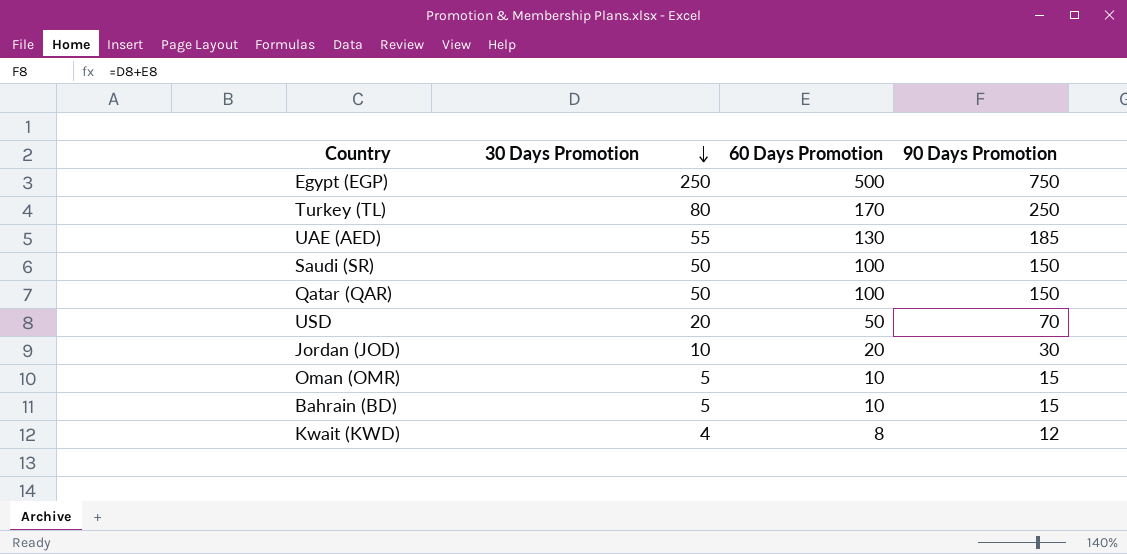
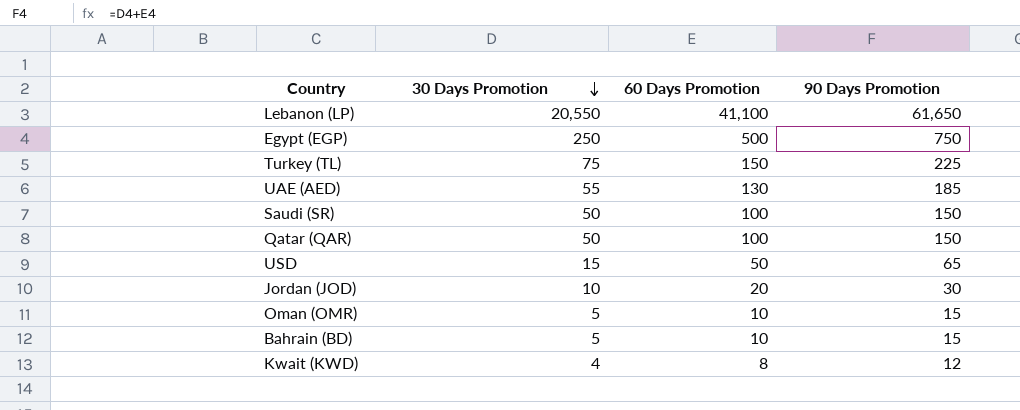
row Lebanon (LP): none -> 20,550 | 41,100 | 61,650
Turkey (TL) | 30 Days Promotion: 80 -> 75
Turkey (TL) | 60 Days Promotion: 170 -> 150
Turkey (TL) | 90 Days Promotion: 250 -> 225
USD | 30 Days Promotion: 20 -> 15
USD | 90 Days Promotion: 70 -> 65

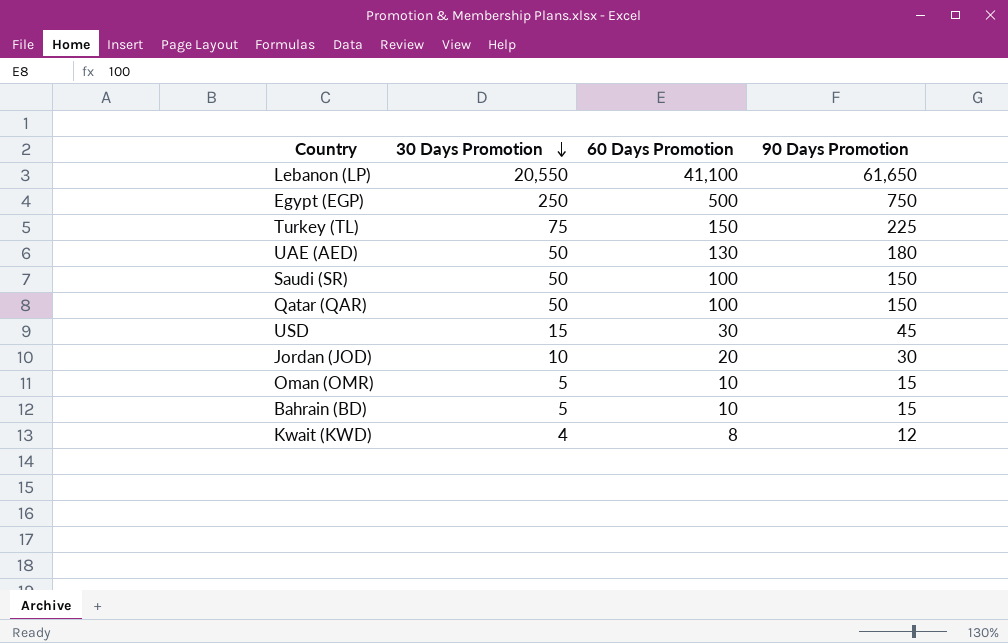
UAE (AED) | 30 Days Promotion: 55 -> 50
UAE (AED) | 90 Days Promotion: 185 -> 180
USD | 60 Days Promotion: 50 -> 30
USD | 90 Days Promotion: 65 -> 45

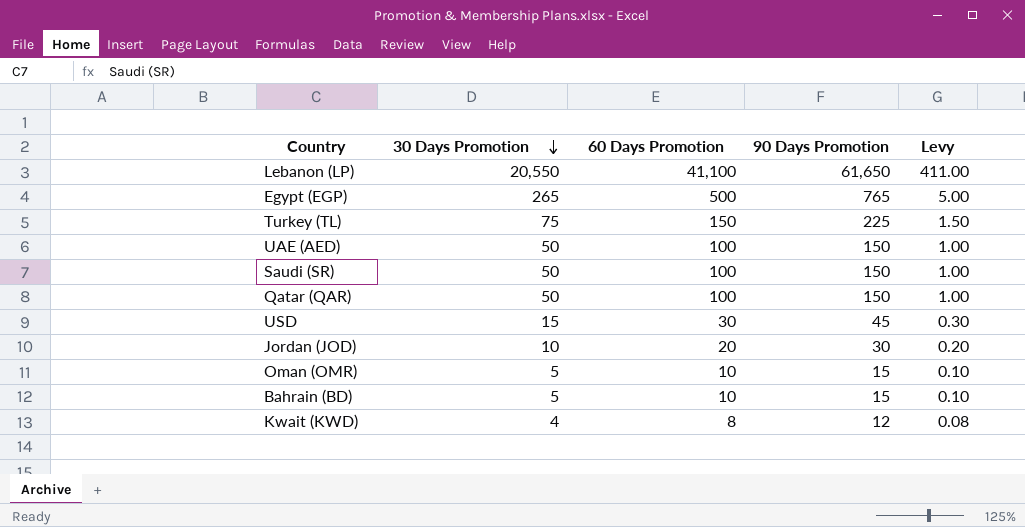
column Levy | formula: none -> [60 Days Promotion] * 0.01
Egypt (EGP) | 30 Days Promotion: 250 -> 265
Egypt (EGP) | 90 Days Promotion: 750 -> 765
UAE (AED) | 60 Days Promotion: 130 -> 100
UAE (AED) | 90 Days Promotion: 180 -> 150

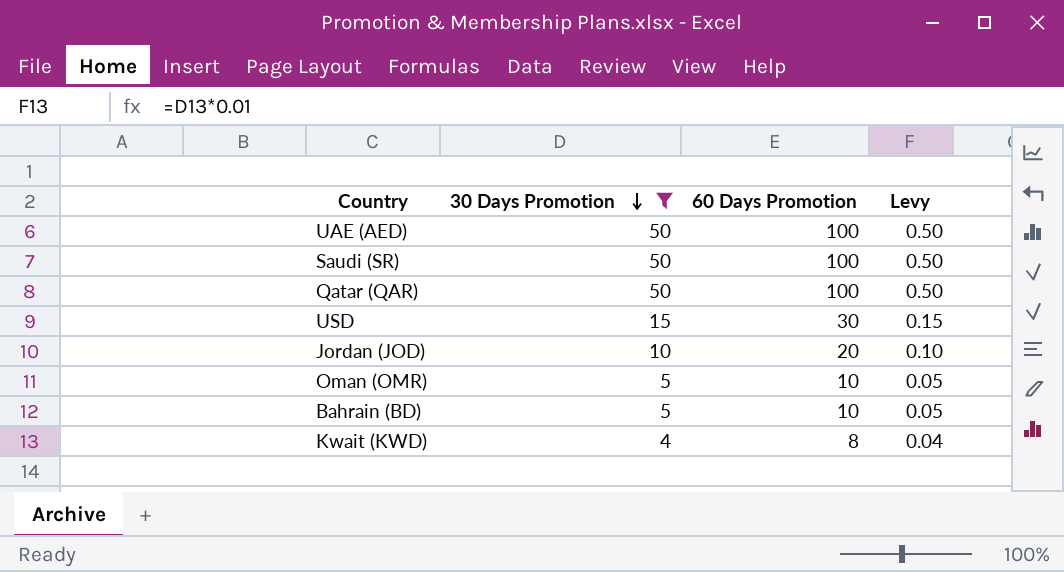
filter: none -> 30 Days Promotion <= 50
column 90 Days Promotion | formula: [30 Days Promotion] + [60 Days Promotion] -> none
column Levy | formula: [60 Days Promotion] * 0.01 -> [30 Days Promotion] * 0.01

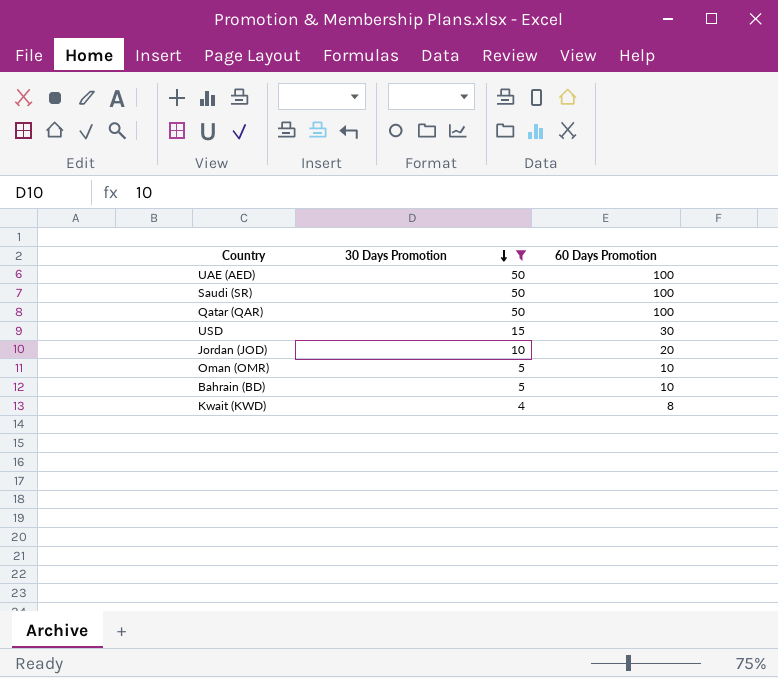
column Levy | formula: [30 Days Promotion] * 0.01 -> none

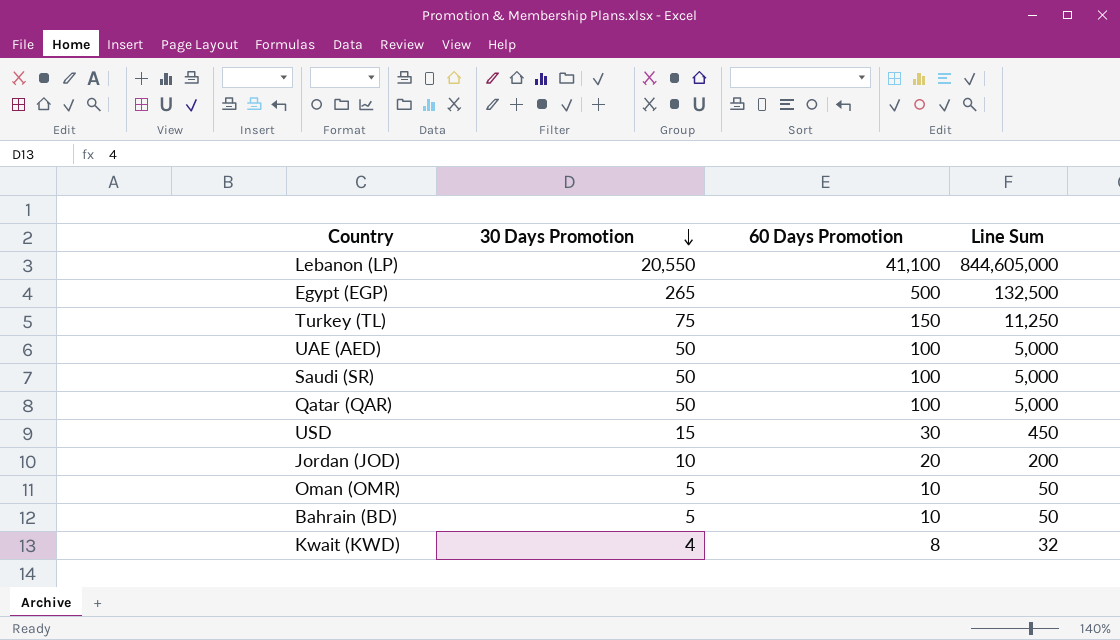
filter: 30 Days Promotion <= 50 -> none
column Line Sum | formula: none -> [30 Days Promotion] * [60 Days Promotion]

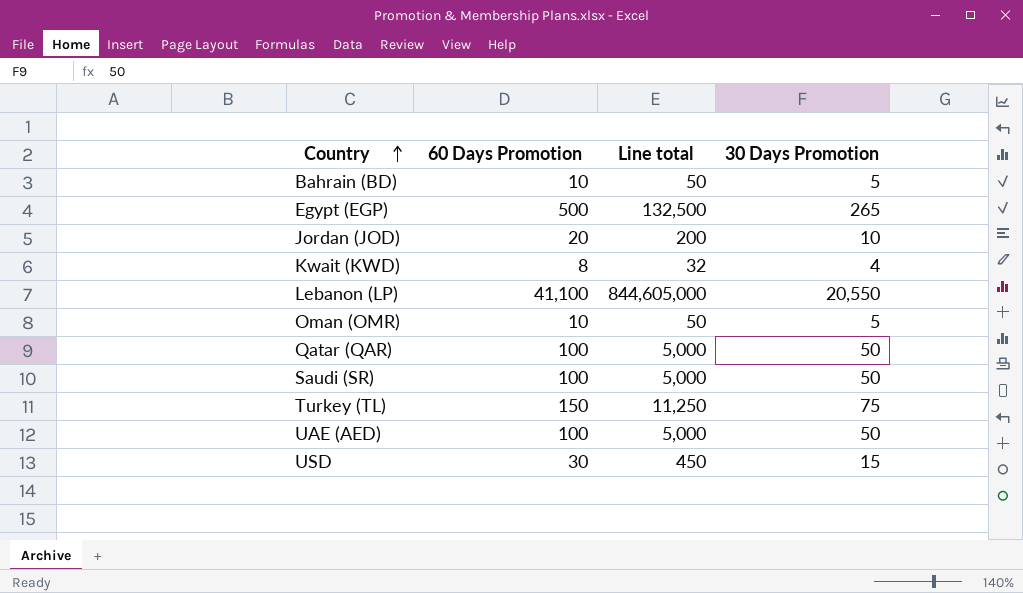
row order: 30 Days Promotion descending -> Country ascending
column name: Line Sum -> Line total
column 30 Days Promotion | position: 2 -> 4

